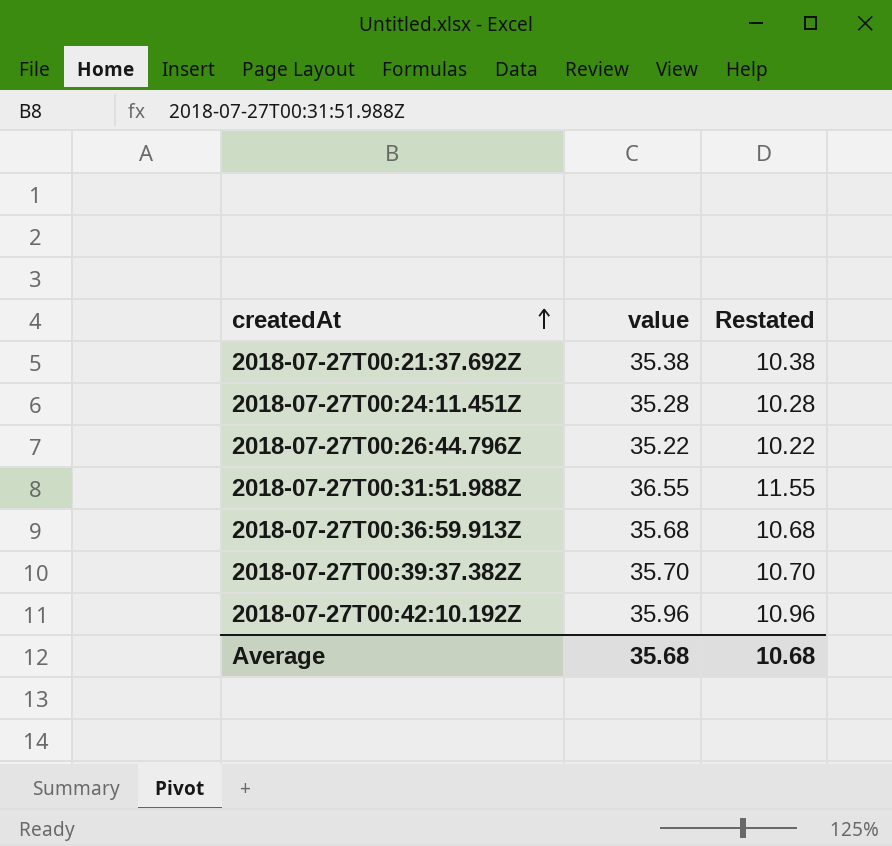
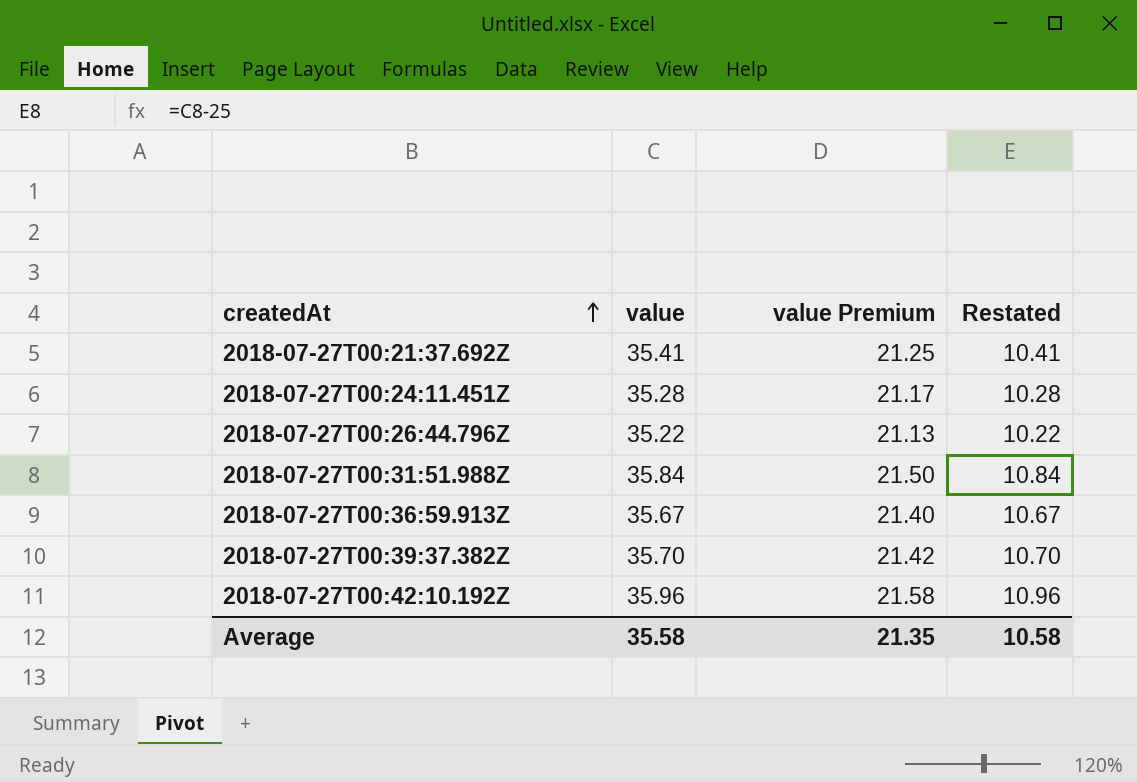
column value Premium | formula: none -> [value] * 0.6
2018-07-27T00:21:37.692Z | value: 35.38 -> 35.41
2018-07-27T00:21:37.692Z | Restated: 10.38 -> 10.41
2018-07-27T00:31:51.988Z | value: 36.55 -> 35.84
2018-07-27T00:31:51.988Z | Restated: 11.55 -> 10.84
2018-07-27T00:36:59.913Z | value: 35.68 -> 35.67
2018-07-27T00:36:59.913Z | Restated: 10.68 -> 10.67
Average | value: 35.68 -> 35.58
Average | Restated: 10.68 -> 10.58

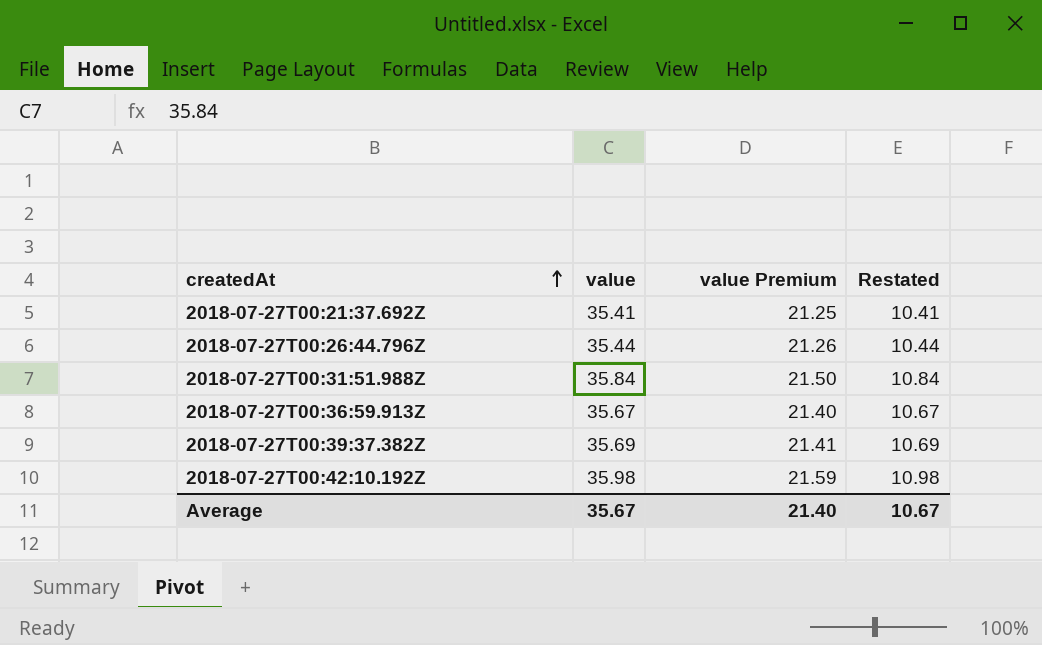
row 2018-07-27T00:24:11.451Z: 35.28 | 21.17 | 10.28 -> none
2018-07-27T00:26:44.796Z | value: 35.22 -> 35.44
2018-07-27T00:26:44.796Z | value Premium: 21.13 -> 21.26
2018-07-27T00:26:44.796Z | Restated: 10.22 -> 10.44
2018-07-27T00:39:37.382Z | value: 35.70 -> 35.69
2018-07-27T00:39:37.382Z | value Premium: 21.42 -> 21.41
2018-07-27T00:39:37.382Z | Restated: 10.70 -> 10.69
2018-07-27T00:42:10.192Z | value: 35.96 -> 35.98
2018-07-27T00:42:10.192Z | value Premium: 21.58 -> 21.59
2018-07-27T00:42:10.192Z | Restated: 10.96 -> 10.98
Average | value: 35.58 -> 35.67
Average | value Premium: 21.35 -> 21.40
Average | Restated: 10.58 -> 10.67

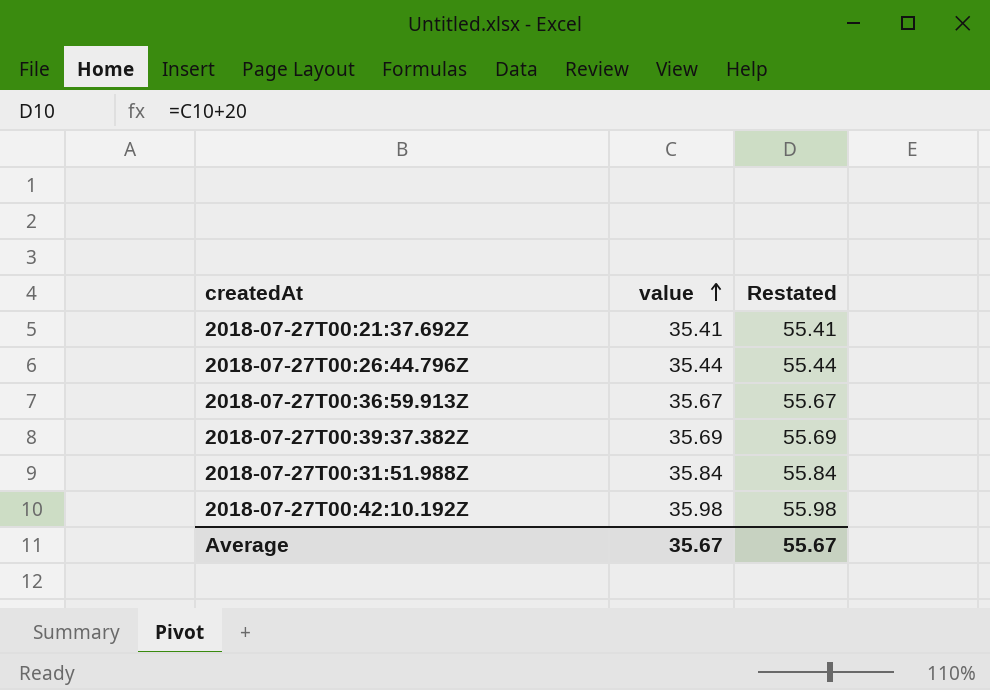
row order: createdAt ascending -> value ascending
column value Premium | formula: [value] * 0.6 -> none
column Restated | formula: [value] - 25 -> [value] + 20
Average | Restated: 10.67 -> 55.67

